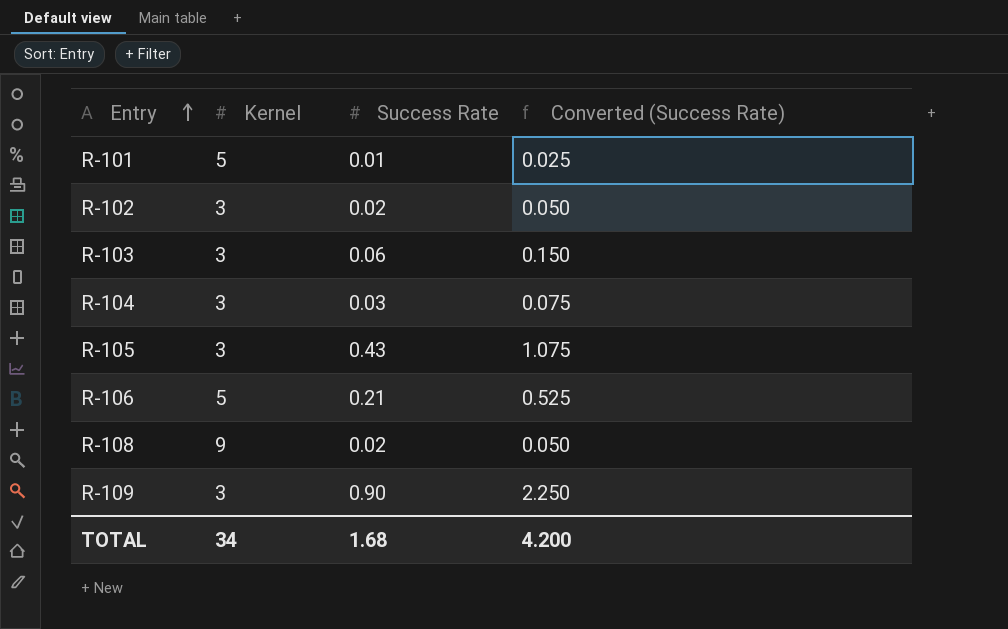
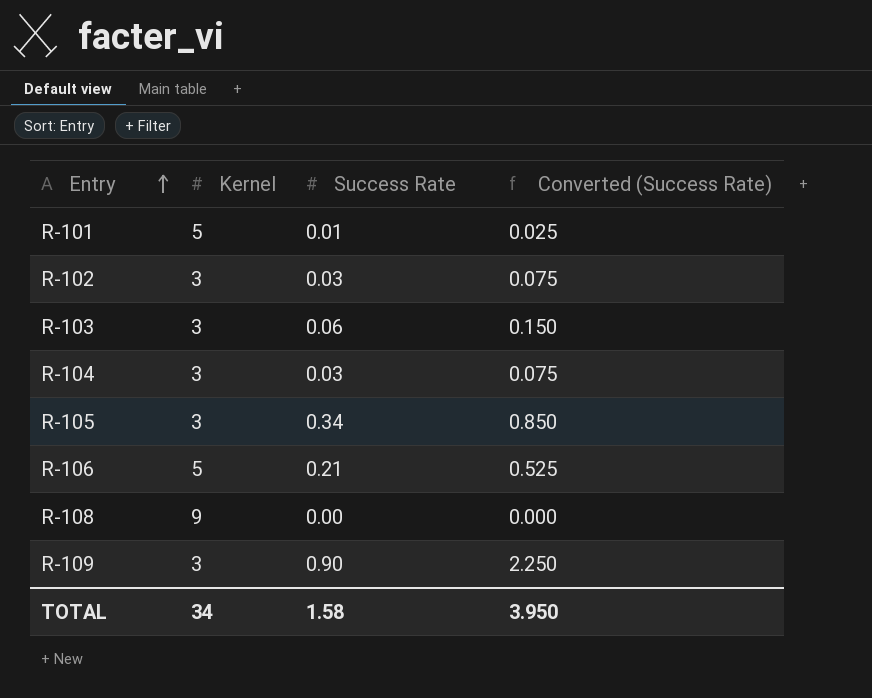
R-102 | Success Rate: 0.02 -> 0.03
R-102 | Converted (Success Rate): 0.050 -> 0.075
R-105 | Success Rate: 0.43 -> 0.34
R-105 | Converted (Success Rate): 1.075 -> 0.850
R-108 | Success Rate: 0.02 -> 0.00
R-108 | Converted (Success Rate): 0.050 -> 0.000
TOTAL | Success Rate: 1.68 -> 1.58
TOTAL | Converted (Success Rate): 4.200 -> 3.950

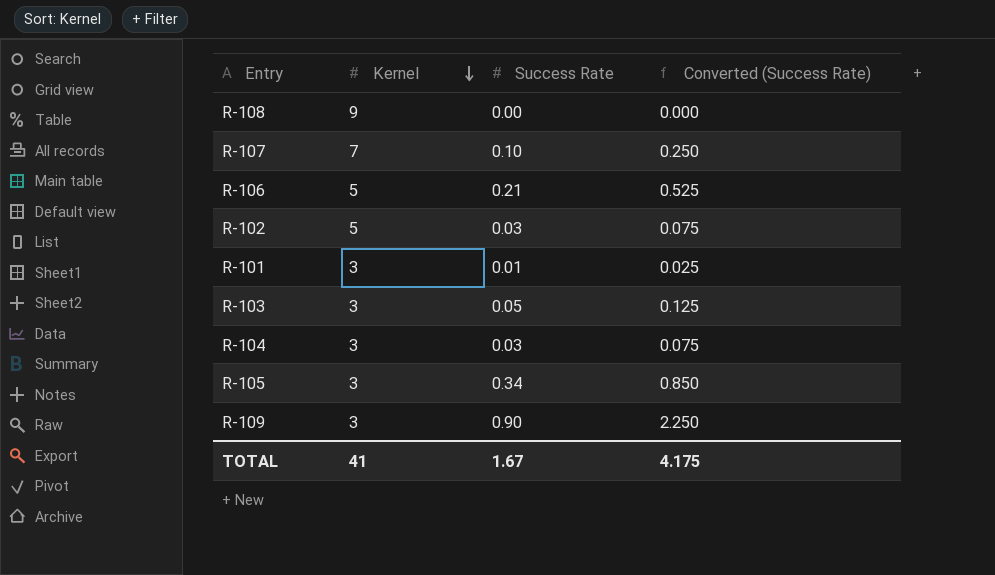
row order: Entry ascending -> Kernel descending
row R-107: none -> 7 | 0.10 | 0.250
R-102 | Kernel: 3 -> 5
R-101 | Kernel: 5 -> 3
R-103 | Success Rate: 0.06 -> 0.05
R-103 | Converted (Success Rate): 0.150 -> 0.125
TOTAL | Kernel: 34 -> 41
TOTAL | Success Rate: 1.58 -> 1.67
TOTAL | Converted (Success Rate): 3.950 -> 4.175

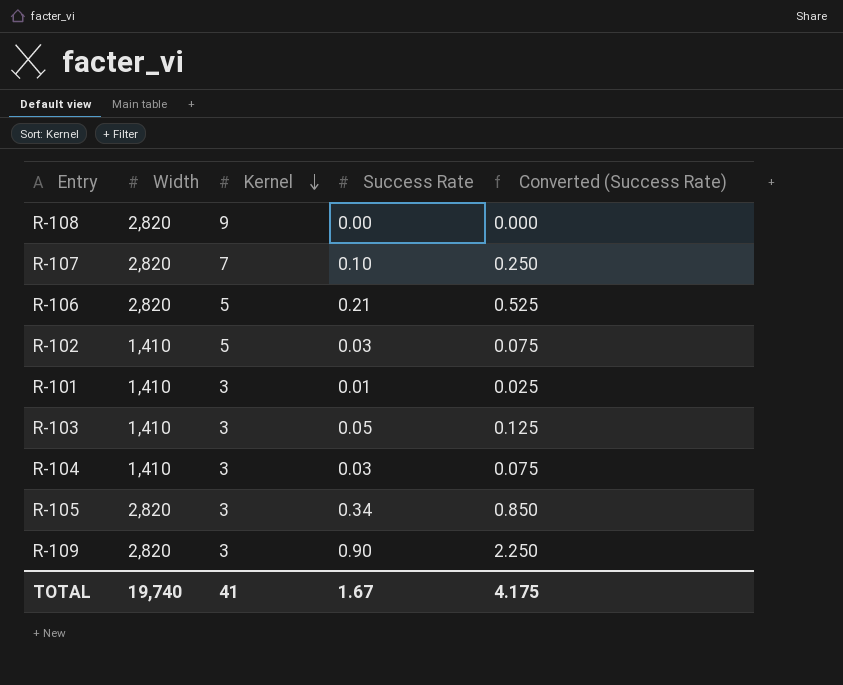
column Width | position: none -> 2

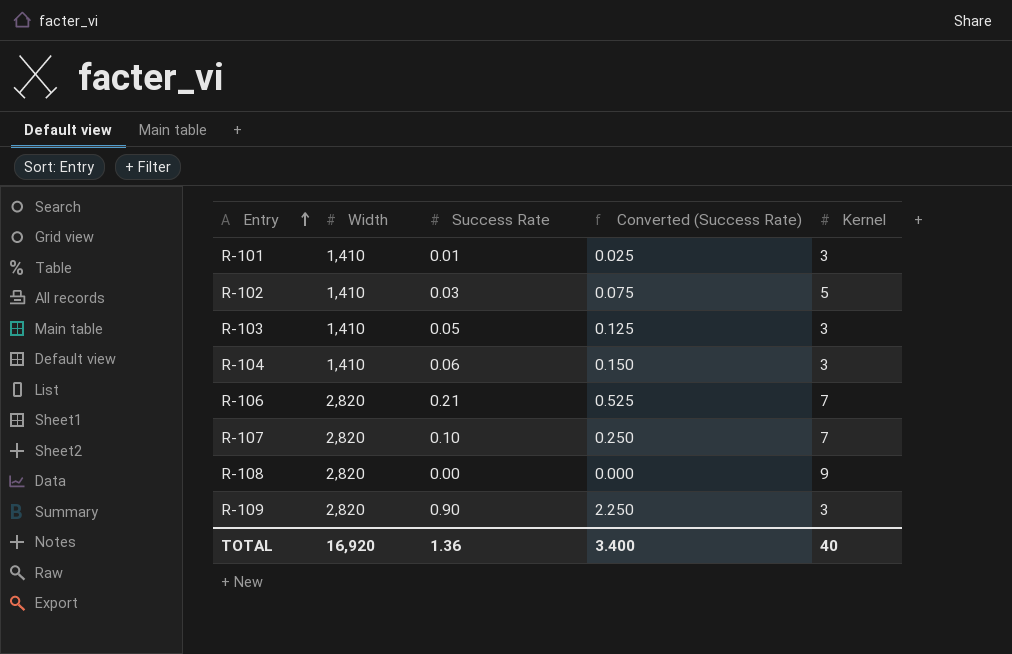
row order: Kernel descending -> Entry ascending
column Kernel | position: 3 -> 5
row R-105: 2,820 | 3 | 0.34 | 0.850 -> none
R-104 | Success Rate: 0.03 -> 0.06
R-104 | Converted (Success Rate): 0.075 -> 0.150
R-106 | Kernel: 5 -> 7
TOTAL | Width: 19,740 -> 16,920
TOTAL | Success Rate: 1.67 -> 1.36
TOTAL | Converted (Success Rate): 4.175 -> 3.400
TOTAL | Kernel: 41 -> 40

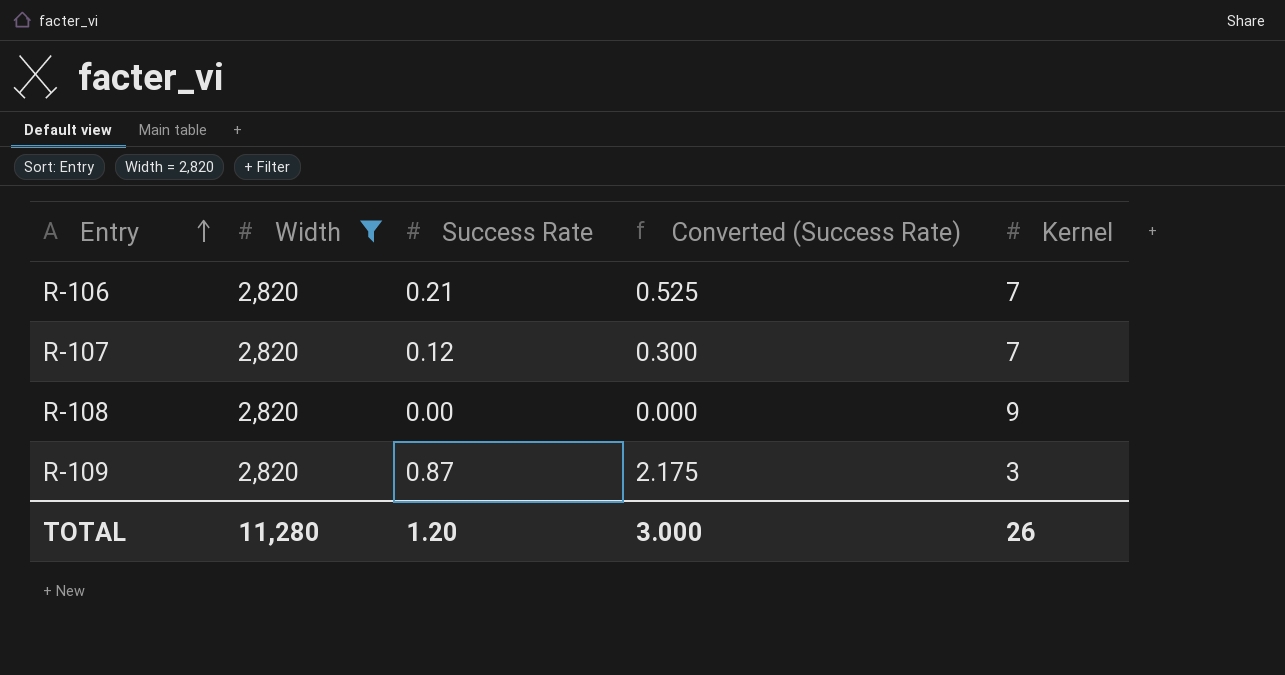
filter: none -> Width = 2,820
R-107 | Success Rate: 0.10 -> 0.12
R-107 | Converted (Success Rate): 0.250 -> 0.300
R-109 | Success Rate: 0.90 -> 0.87
R-109 | Converted (Success Rate): 2.250 -> 2.175
TOTAL | Width: 16,920 -> 11,280
TOTAL | Success Rate: 1.36 -> 1.20
TOTAL | Converted (Success Rate): 3.400 -> 3.000
TOTAL | Kernel: 40 -> 26

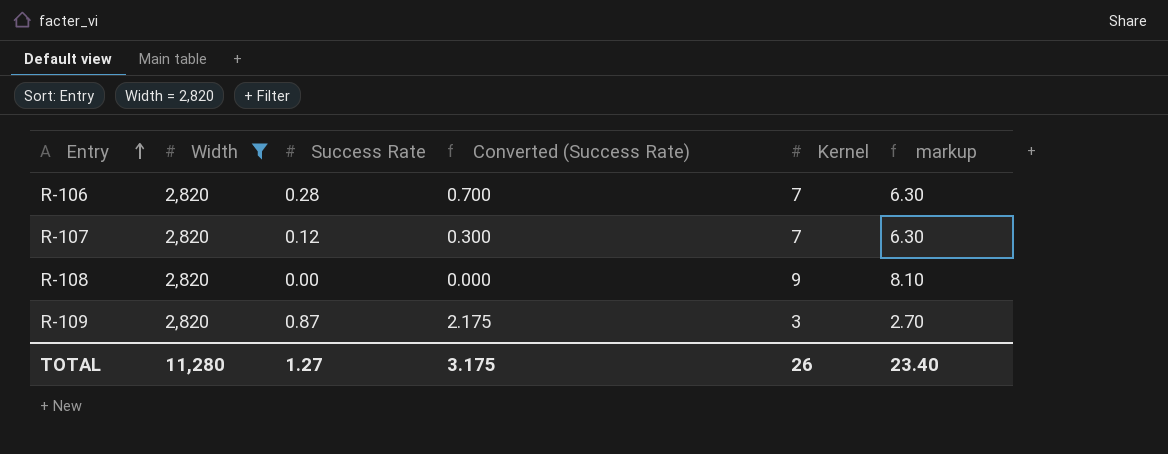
column markup | formula: none -> [Kernel] * 0.9
R-106 | Success Rate: 0.21 -> 0.28
R-106 | Converted (Success Rate): 0.525 -> 0.700
TOTAL | Success Rate: 1.20 -> 1.27
TOTAL | Converted (Success Rate): 3.000 -> 3.175

